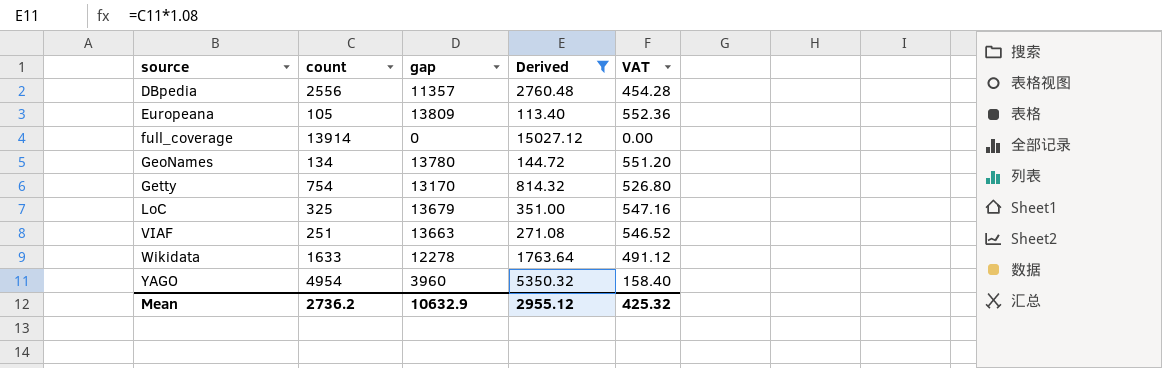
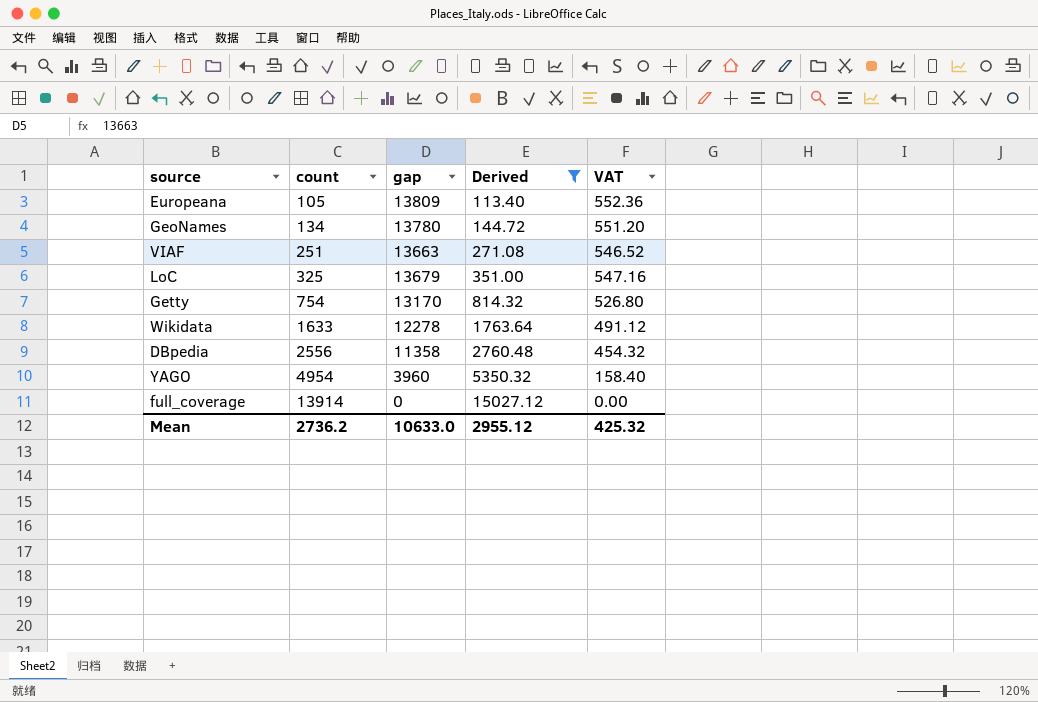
row order: source ascending -> count ascending
DBpedia | gap: 11357 -> 11358
DBpedia | VAT: 454.28 -> 454.32
Mean | gap: 10632.9 -> 10633.0

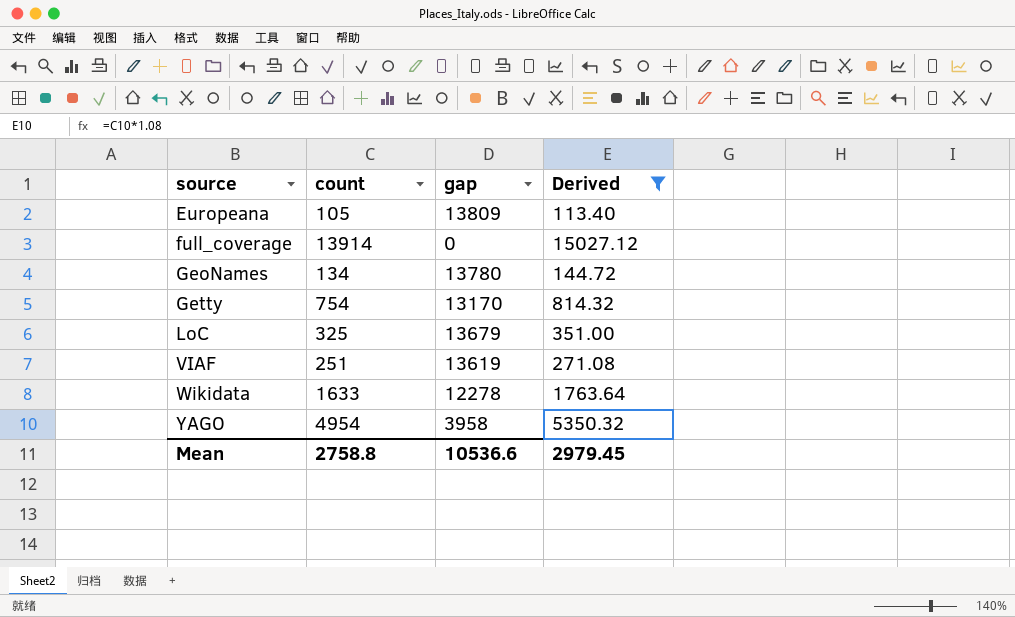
row order: count ascending -> source ascending
column VAT | formula: [gap] * 0.04 -> none
row DBpedia: 2556 | 11358 | 2760.48 | 454.32 -> none
VIAF | gap: 13663 -> 13619
YAGO | gap: 3960 -> 3958
Mean | count: 2736.2 -> 2758.8
Mean | gap: 10633.0 -> 10536.6
Mean | Derived: 2955.12 -> 2979.45

